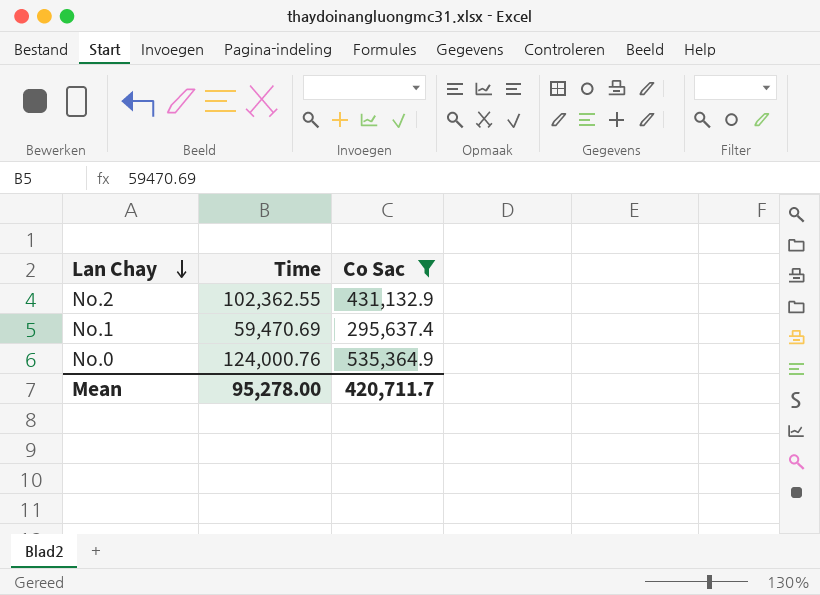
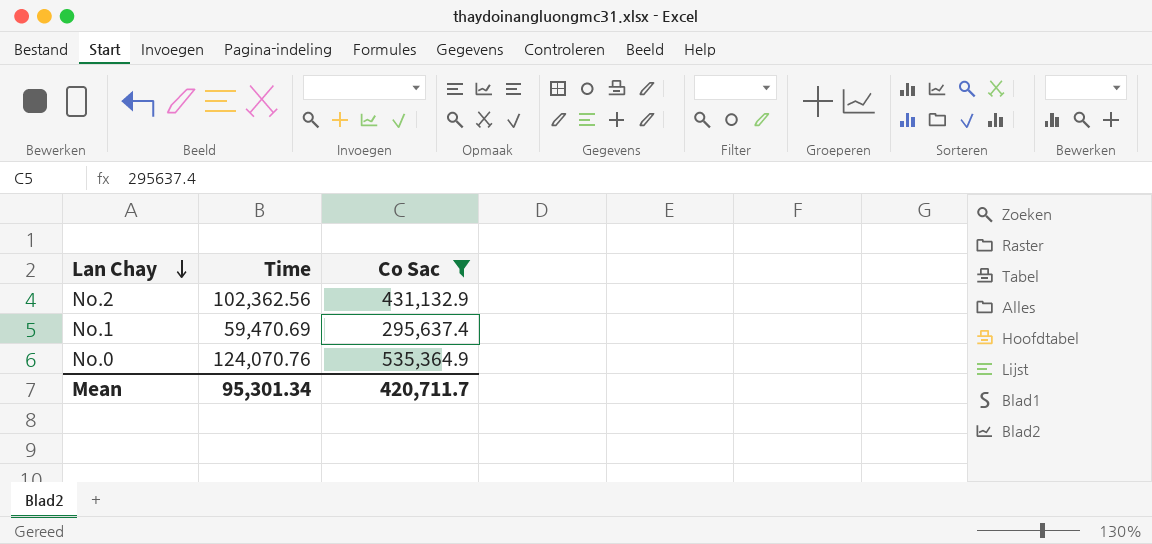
No.2 | Time: 102,362.55 -> 102,362.56
No.0 | Time: 124,000.76 -> 124,070.76
Mean | Time: 95,278.00 -> 95,301.34

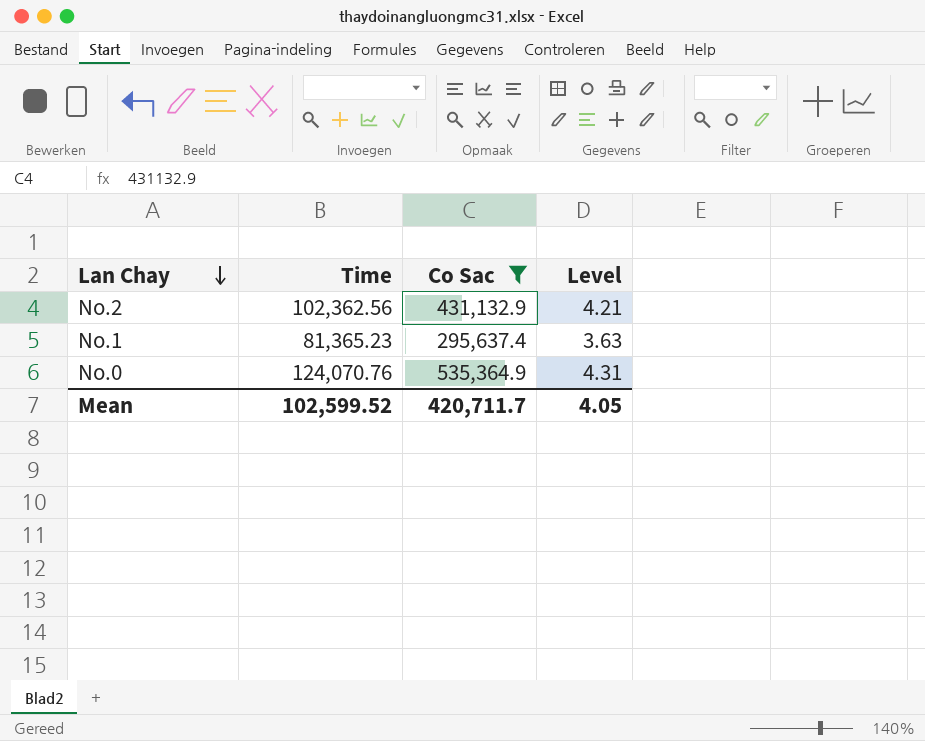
column Level | formula: none -> [Co Sac] / [Time]
No.1 | Time: 59,470.69 -> 81,365.23
Mean | Time: 95,301.34 -> 102,599.52

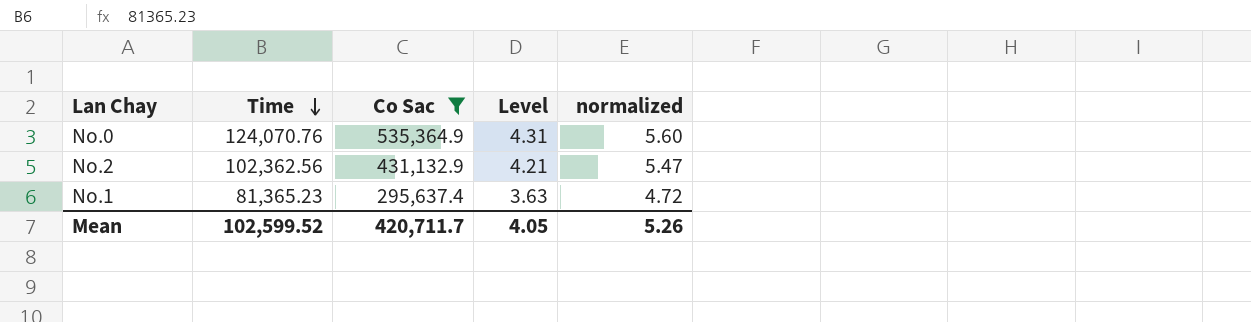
row order: Lan Chay descending -> Time descending
column normalized | formula: none -> [Level] * 1.3

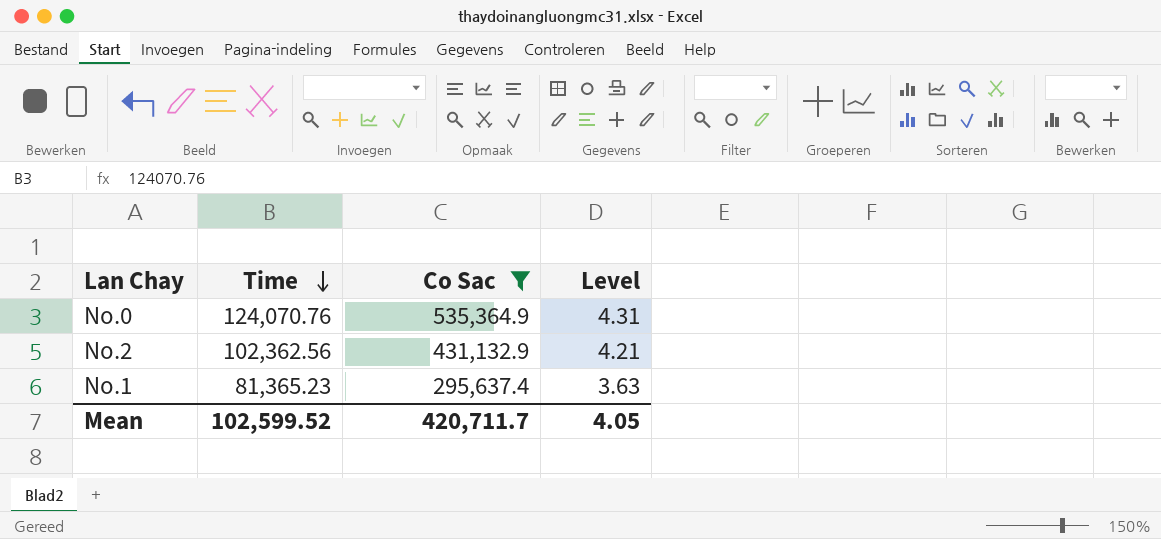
column normalized | formula: [Level] * 1.3 -> none

